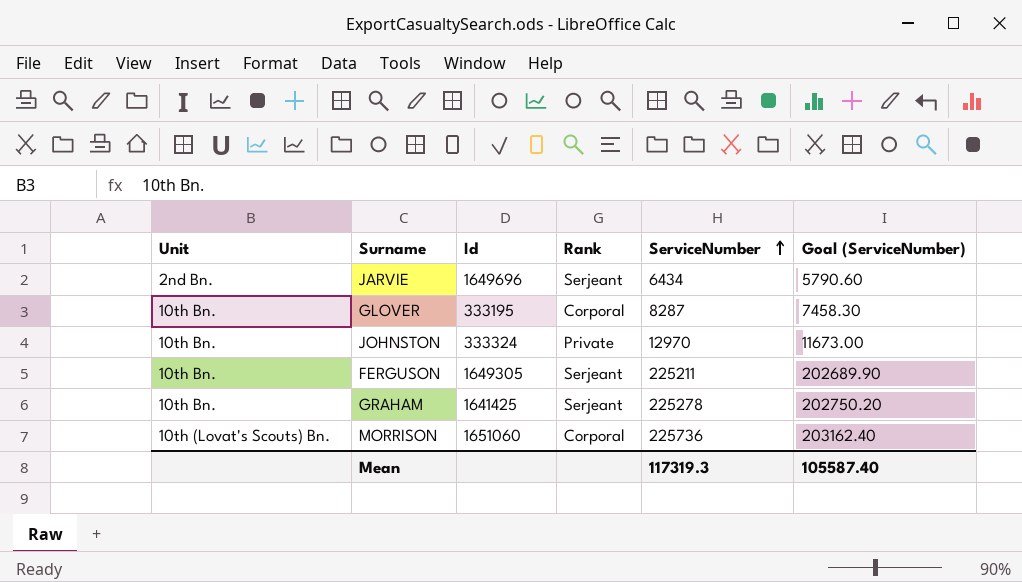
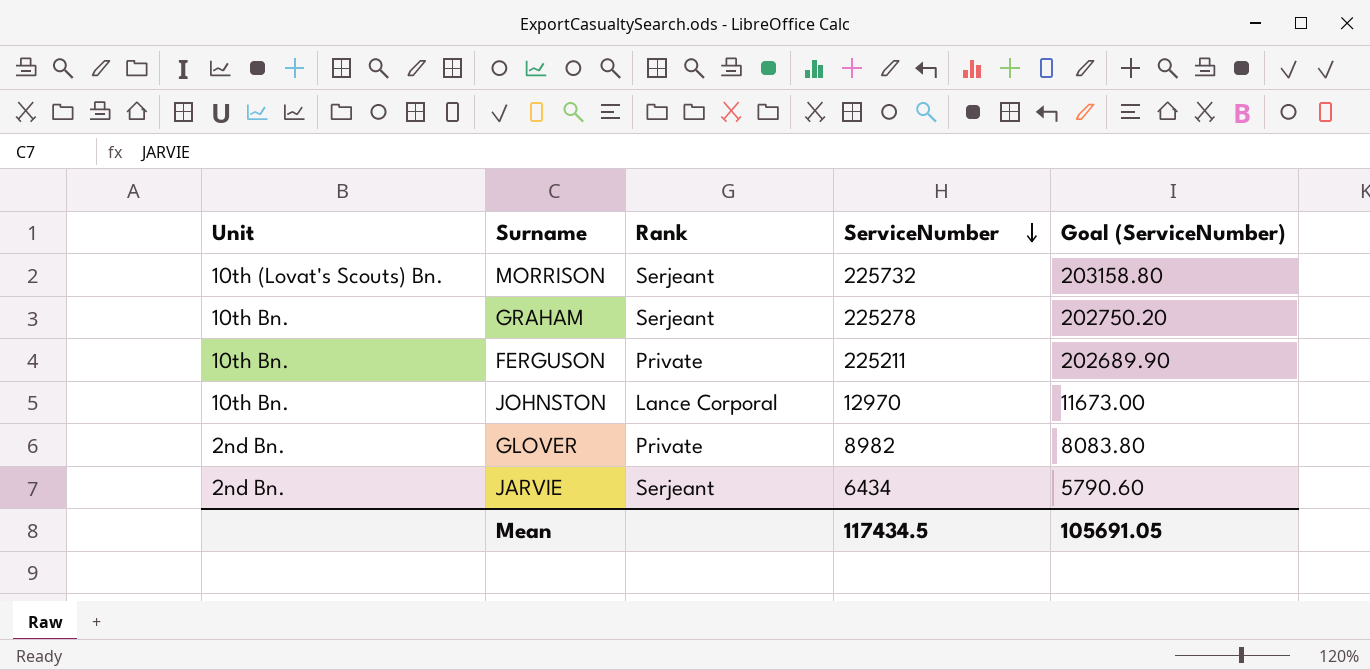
row order: ServiceNumber ascending -> ServiceNumber descending
column Id | position: 3 -> none
MORRISON | Rank: Corporal -> Serjeant
MORRISON | ServiceNumber: 225736 -> 225732
MORRISON | Goal (ServiceNumber): 203162.40 -> 203158.80
FERGUSON | Rank: Serjeant -> Private
JOHNSTON | Rank: Private -> Lance Corporal
GLOVER | Unit: 10th Bn. -> 2nd Bn.
GLOVER | Rank: Corporal -> Private
GLOVER | ServiceNumber: 8287 -> 8982
GLOVER | Goal (ServiceNumber): 7458.30 -> 8083.80
Mean | ServiceNumber: 117319.3 -> 117434.5
Mean | Goal (ServiceNumber): 105587.40 -> 105691.05

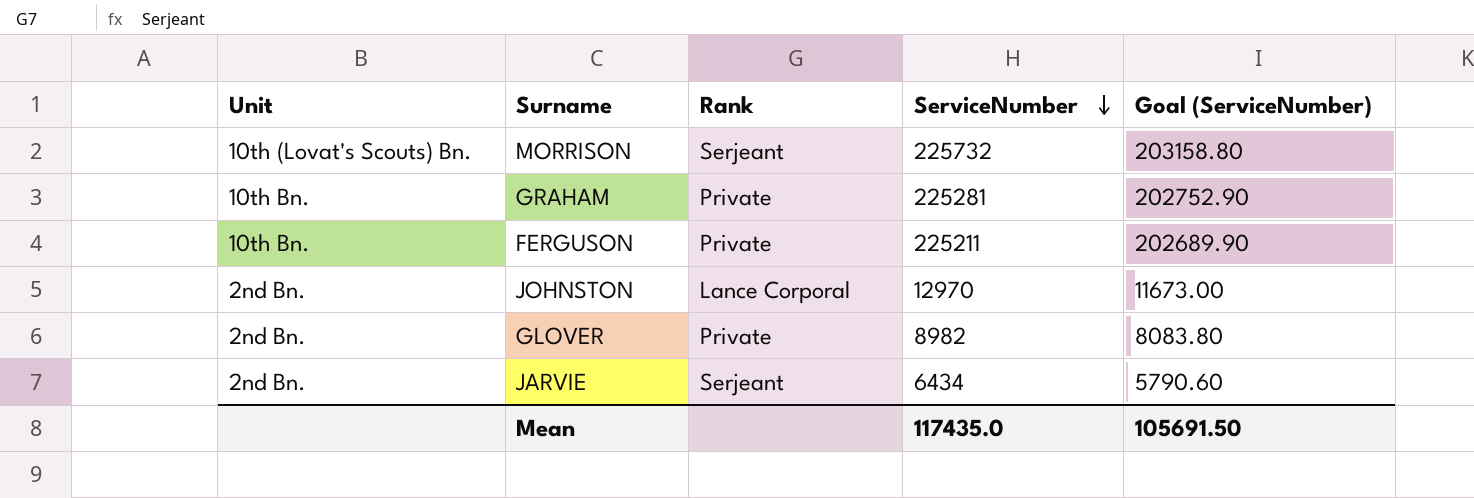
GRAHAM | Rank: Serjeant -> Private
GRAHAM | ServiceNumber: 225278 -> 225281
GRAHAM | Goal (ServiceNumber): 202750.20 -> 202752.90
JOHNSTON | Unit: 10th Bn. -> 2nd Bn.
Mean | ServiceNumber: 117434.5 -> 117435.0
Mean | Goal (ServiceNumber): 105691.05 -> 105691.50

